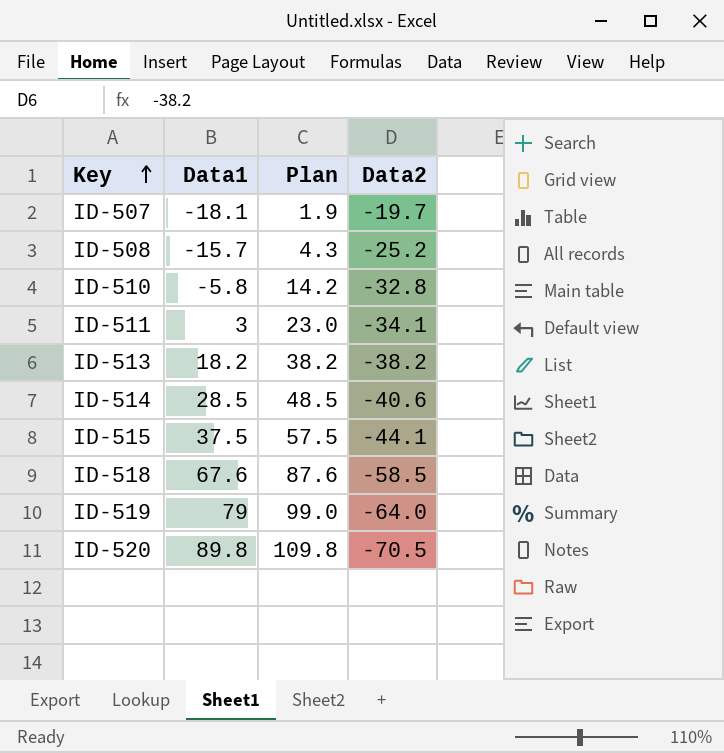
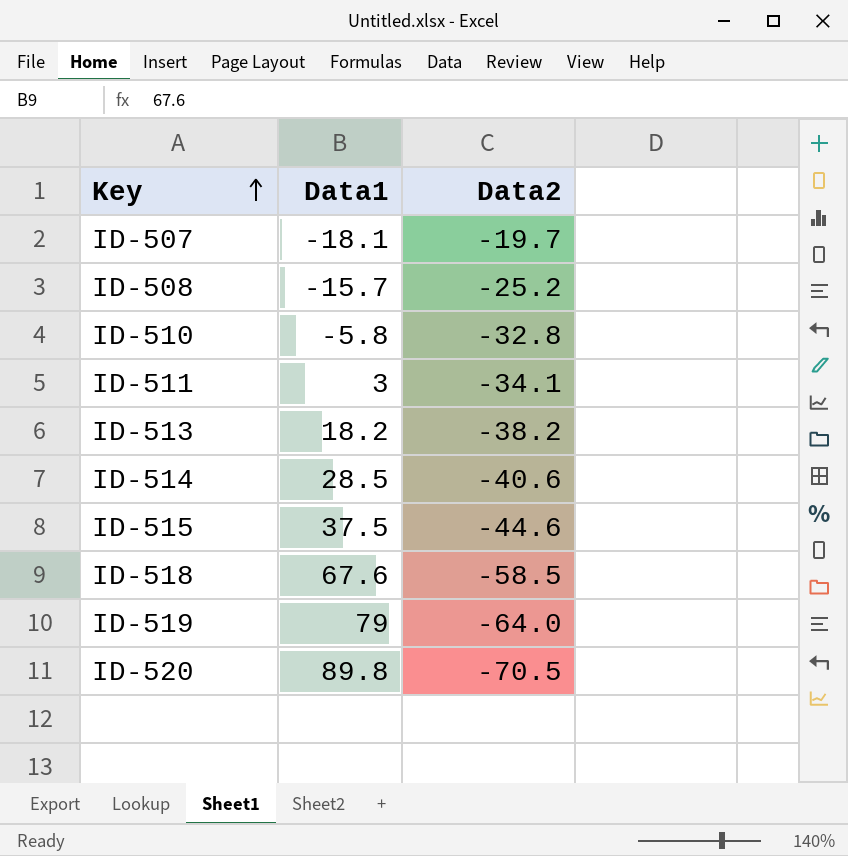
column Plan | formula: [Data1] + 20 -> none
ID-515 | Data2: -44.1 -> -44.6

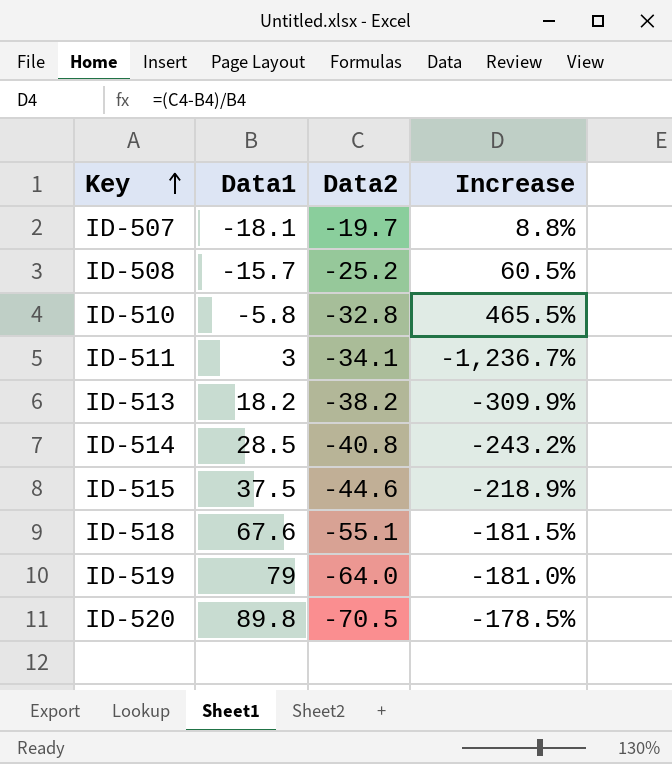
column Increase | formula: none -> ([Data2] - [Data1]) / [Data1]
ID-514 | Data2: -40.6 -> -40.8
ID-518 | Data2: -58.5 -> -55.1

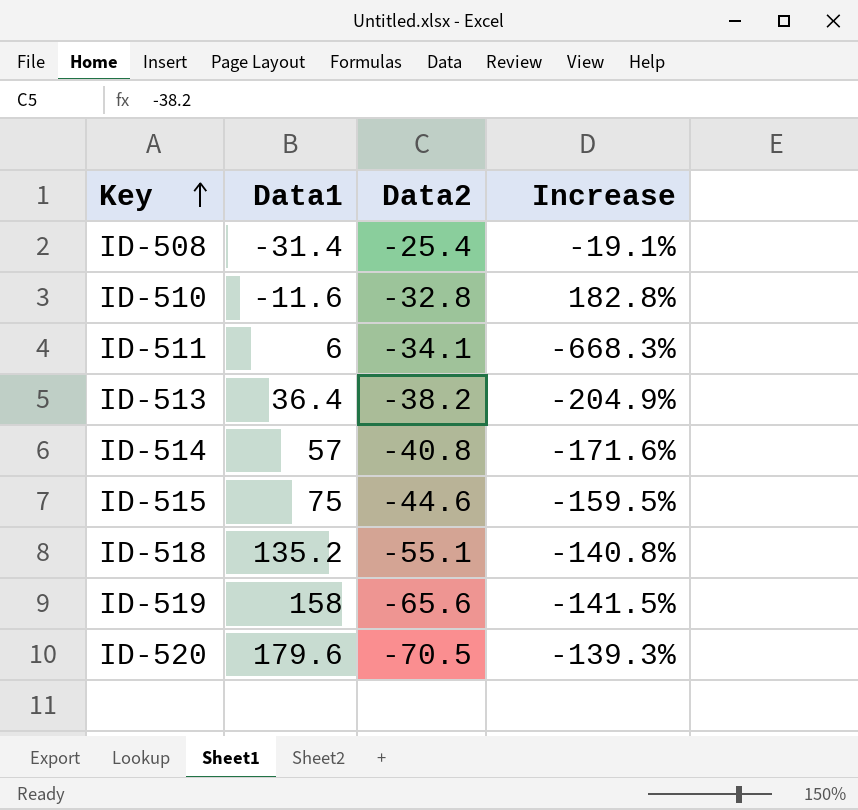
row ID-507: -18.1 | -19.7 | 8.8% -> none
ID-508 | Data1: -15.7 -> -31.4
ID-508 | Data2: -25.2 -> -25.4
ID-508 | Increase: 60.5% -> -19.1%
ID-510 | Data1: -5.8 -> -11.6
ID-510 | Increase: 465.5% -> 182.8%
ID-511 | Data1: 3 -> 6
ID-511 | Increase: -1,236.7% -> -668.3%
ID-513 | Data1: 18.2 -> 36.4
ID-513 | Increase: -309.9% -> -204.9%
ID-514 | Data1: 28.5 -> 57
ID-514 | Increase: -243.2% -> -171.6%
ID-515 | Data1: 37.5 -> 75
ID-515 | Increase: -218.9% -> -159.5%
ID-518 | Data1: 67.6 -> 135.2
ID-518 | Increase: -181.5% -> -140.8%
ID-519 | Data1: 79 -> 158
ID-519 | Data2: -64.0 -> -65.6
ID-519 | Increase: -181.0% -> -141.5%
ID-520 | Data1: 89.8 -> 179.6
ID-520 | Increase: -178.5% -> -139.3%

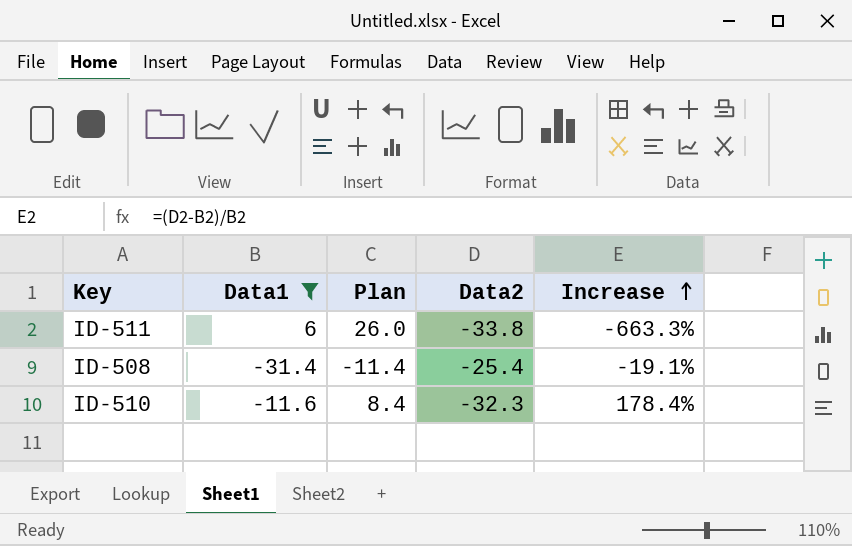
filter: none -> Data1 <= 6
row order: Key ascending -> Increase ascending
column Plan | formula: none -> [Data1] + 20
ID-511 | Data2: -34.1 -> -33.8
ID-511 | Increase: -668.3% -> -663.3%
ID-510 | Data2: -32.8 -> -32.3
ID-510 | Increase: 182.8% -> 178.4%

